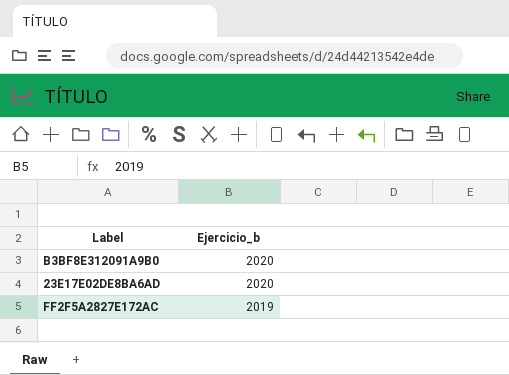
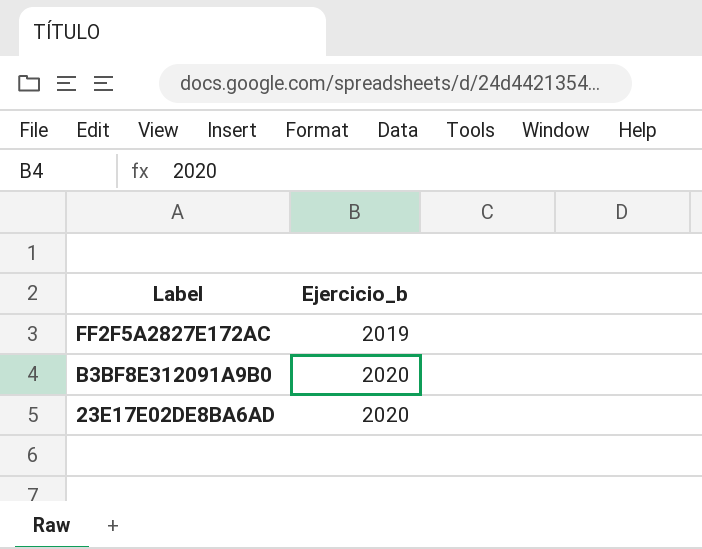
row order: Ejercicio_b descending -> Label descending

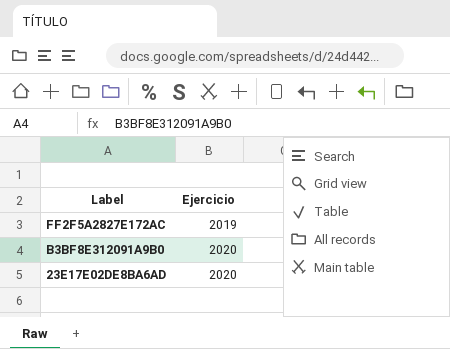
column name: Ejercicio_b -> Ejercicio

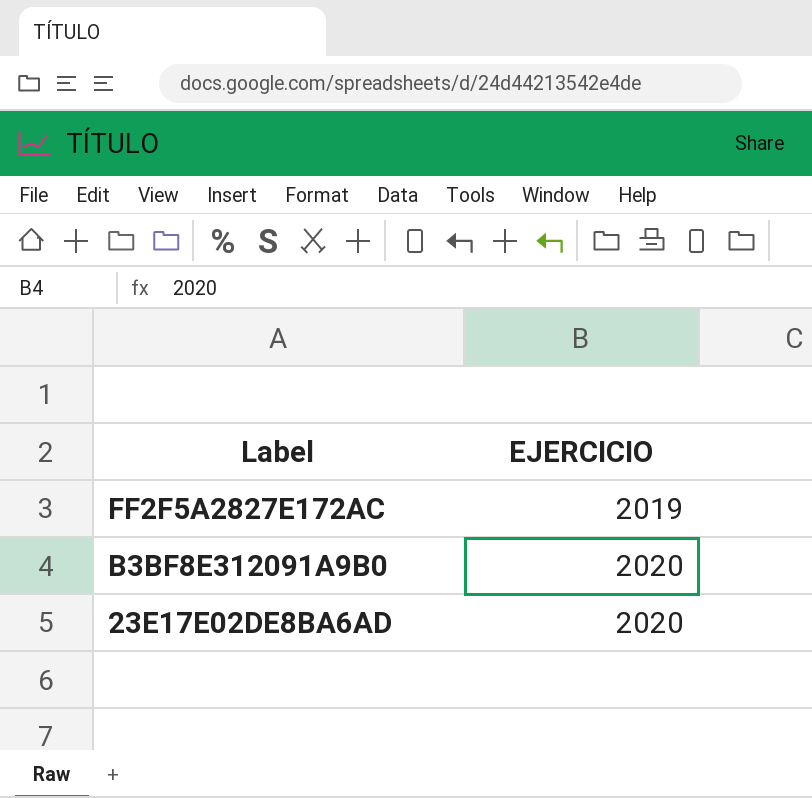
column name: Ejercicio -> EJERCICIO

